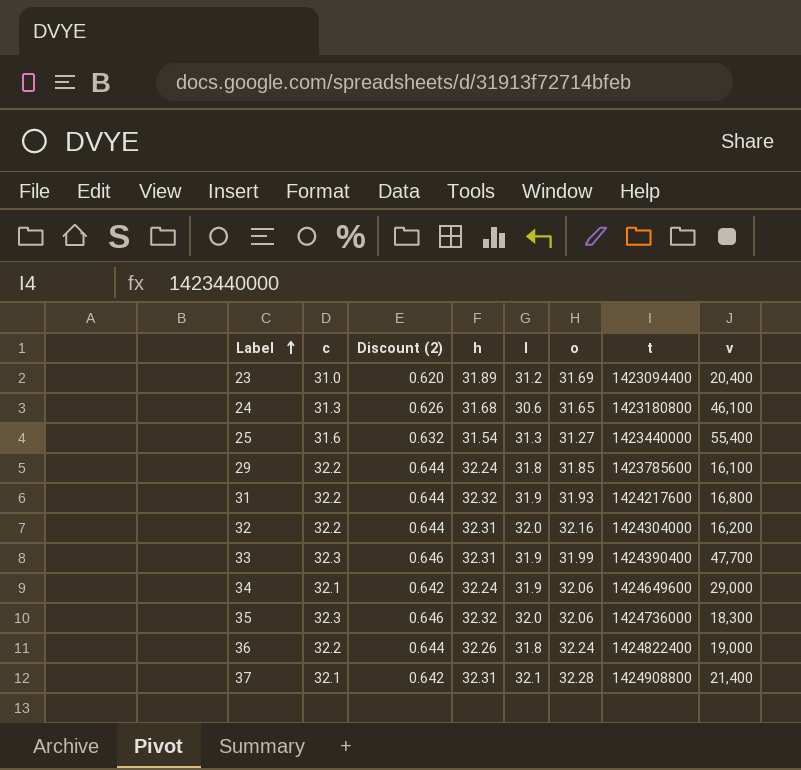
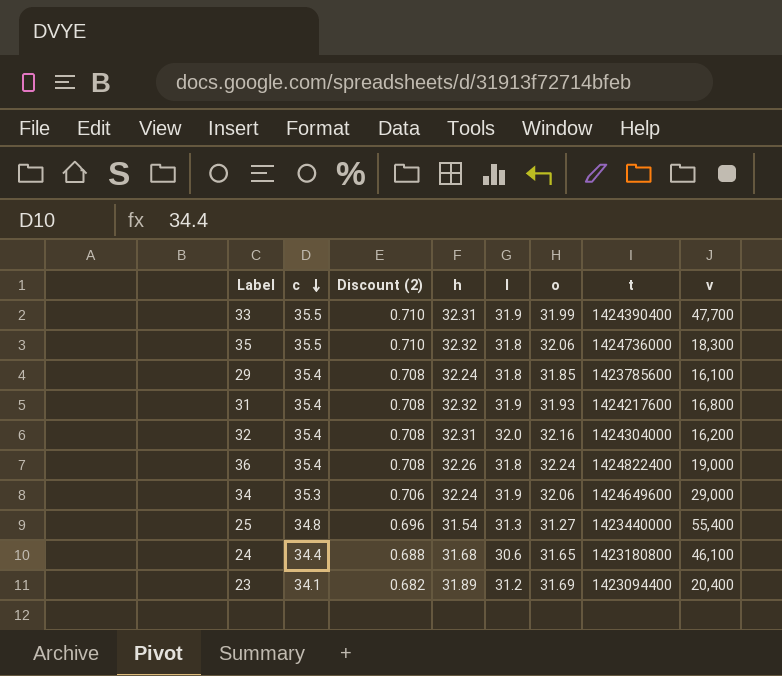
row order: Label ascending -> c descending
row 37: 32.1 | 0.642 | 32.31 | 32.1 | 32.28 | 1424908800 | 21,400 -> none
33 | c: 32.3 -> 35.5
33 | Discount (2): 0.646 -> 0.710
35 | c: 32.3 -> 35.5
35 | Discount (2): 0.646 -> 0.710
35 | l: 32.0 -> 31.8
29 | c: 32.2 -> 35.4
29 | Discount (2): 0.644 -> 0.708
31 | c: 32.2 -> 35.4
31 | Discount (2): 0.644 -> 0.708
32 | c: 32.2 -> 35.4
32 | Discount (2): 0.644 -> 0.708
36 | c: 32.2 -> 35.4
36 | Discount (2): 0.644 -> 0.708
34 | c: 32.1 -> 35.3
34 | Discount (2): 0.642 -> 0.706
25 | c: 31.6 -> 34.8
25 | Discount (2): 0.632 -> 0.696
24 | c: 31.3 -> 34.4
24 | Discount (2): 0.626 -> 0.688
23 | c: 31.0 -> 34.1
23 | Discount (2): 0.620 -> 0.682

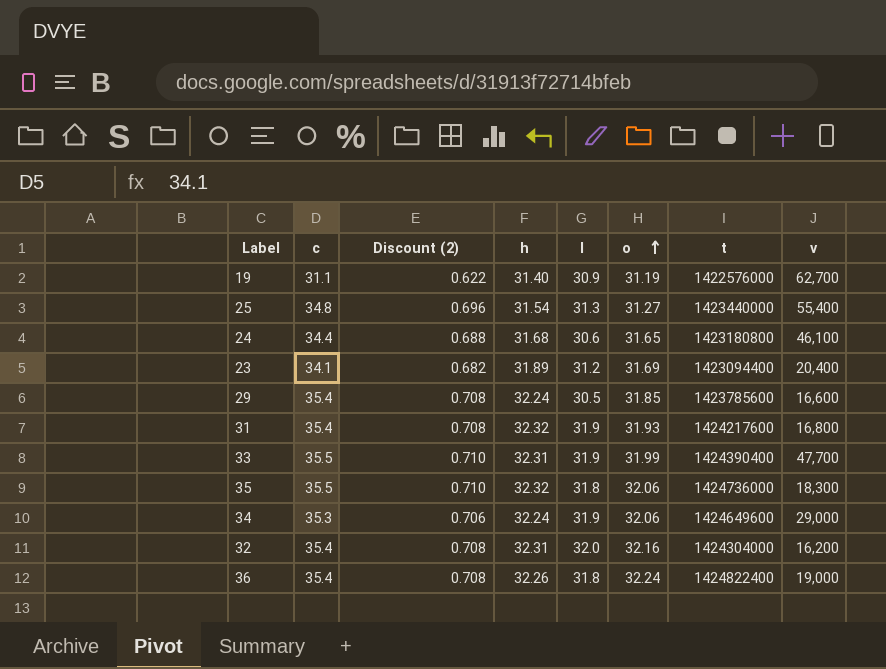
row order: c descending -> o ascending
row 19: none -> 31.1 | 0.622 | 31.40 | 30.9 | 31.19 | 1422576000 | 62,700
29 | l: 31.8 -> 30.5
29 | v: 16,100 -> 16,600

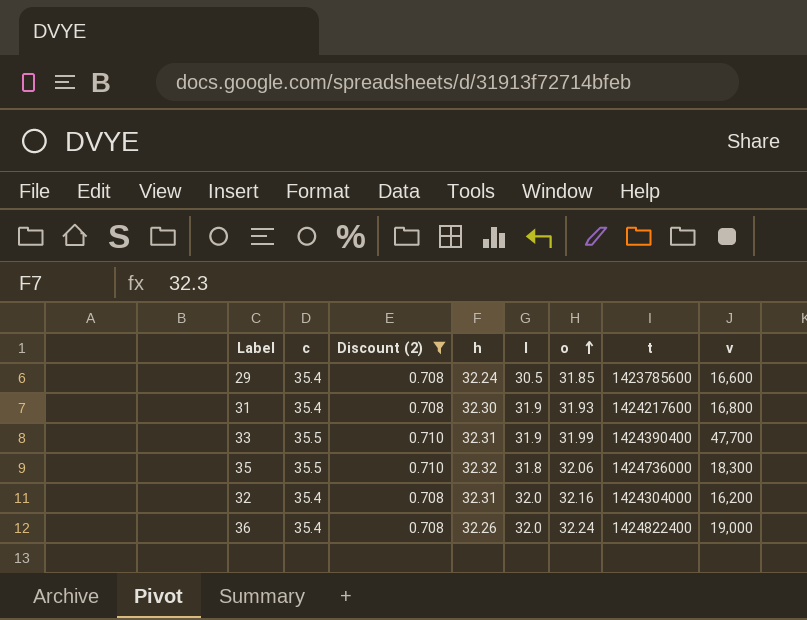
filter: none -> Discount (2) >= 0.708
31 | h: 32.32 -> 32.30
36 | l: 31.8 -> 32.0

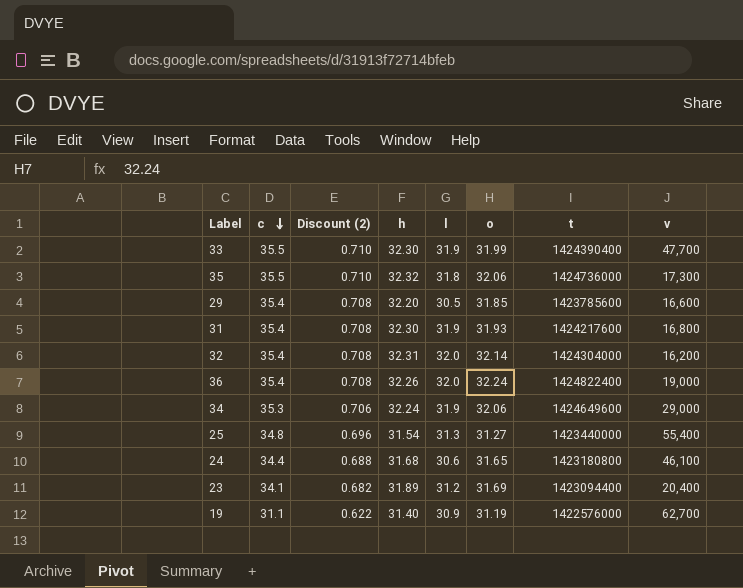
filter: Discount (2) >= 0.708 -> none
row order: o ascending -> c descending
33 | h: 32.31 -> 32.30
35 | v: 18,300 -> 17,300
29 | h: 32.24 -> 32.20
32 | o: 32.16 -> 32.14

